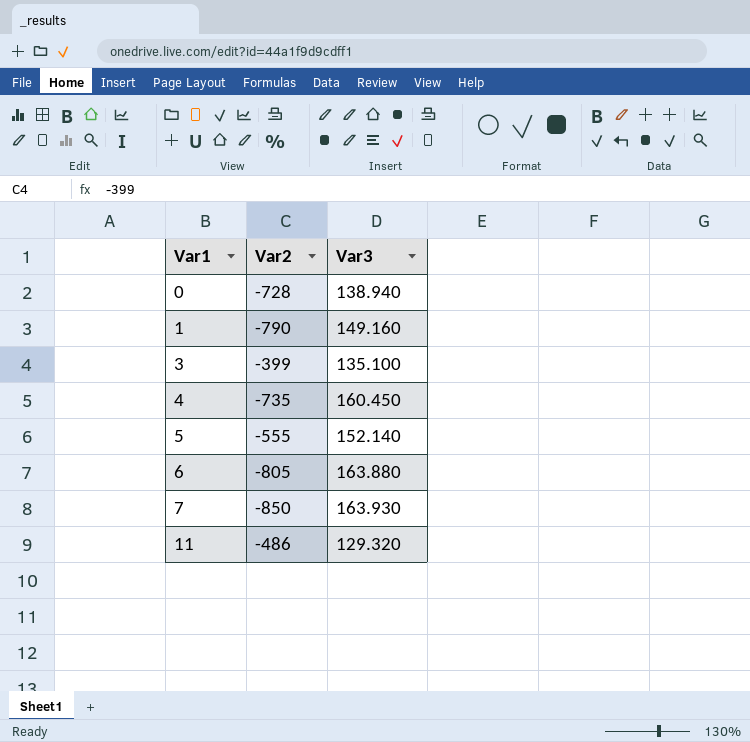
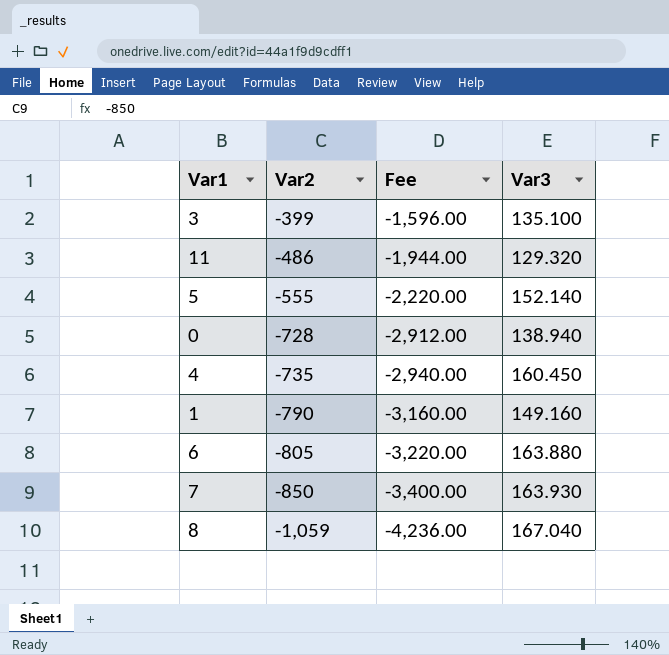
row order: Var1 ascending -> Var2 descending
column Fee | formula: none -> [Var2] * 4
row 8: none -> -1,059 | -4,236.00 | 167.040

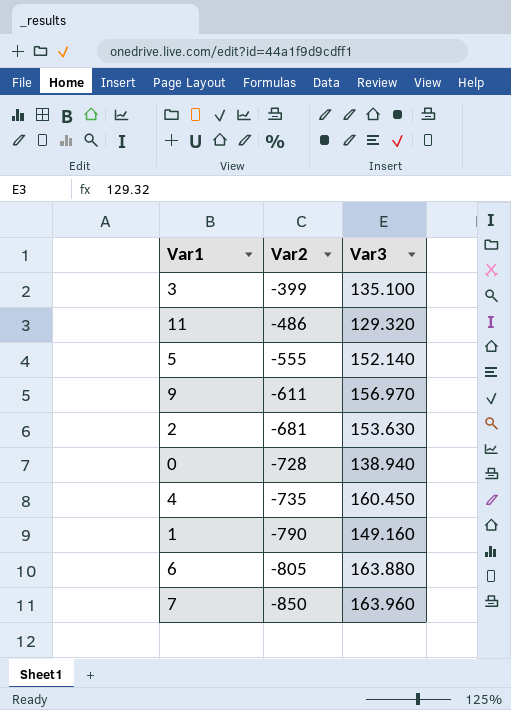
column Fee | formula: [Var2] * 4 -> none
row 8: -1,059 | -4,236.00 | 167.040 -> none
row 9: none -> -611 | 156.970
row 2: none -> -681 | 153.630
7 | Var3: 163.930 -> 163.960

